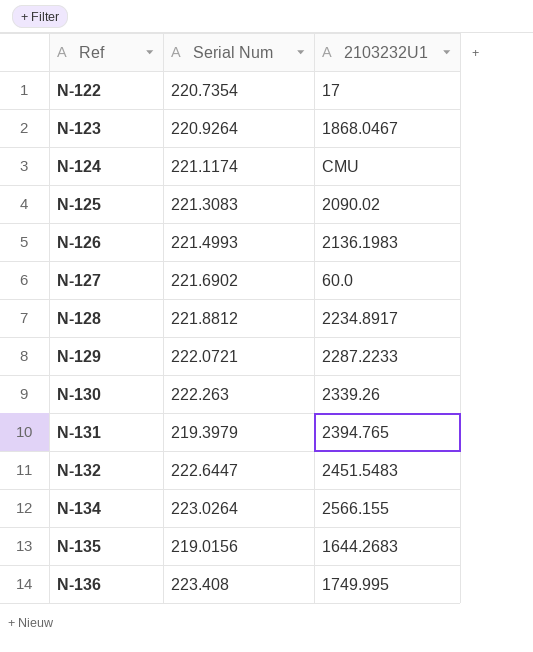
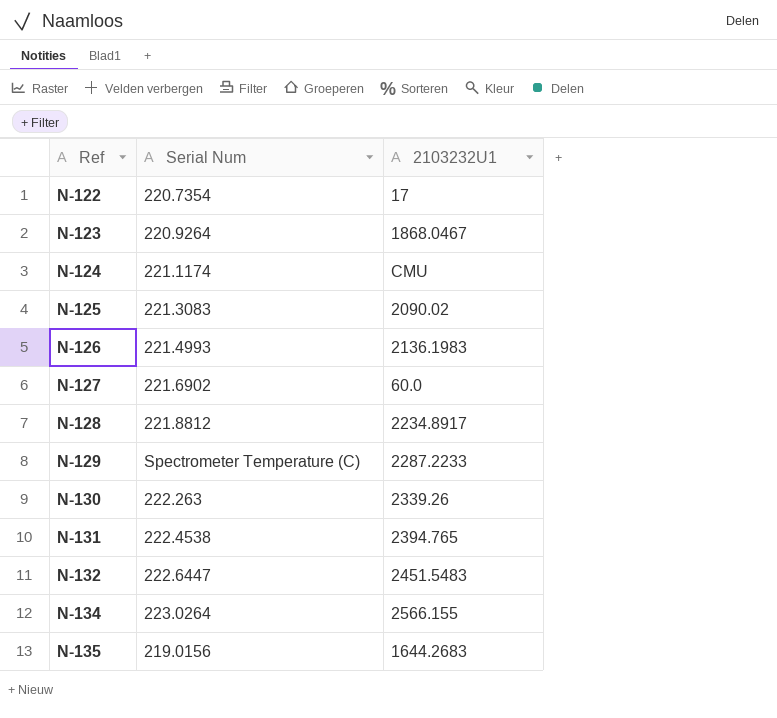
row N-136: 223.408 | 1749.995 -> none
N-129 | Serial Num: 222.0721 -> Spectrometer Temperature (C)
N-131 | Serial Num: 219.3979 -> 222.4538

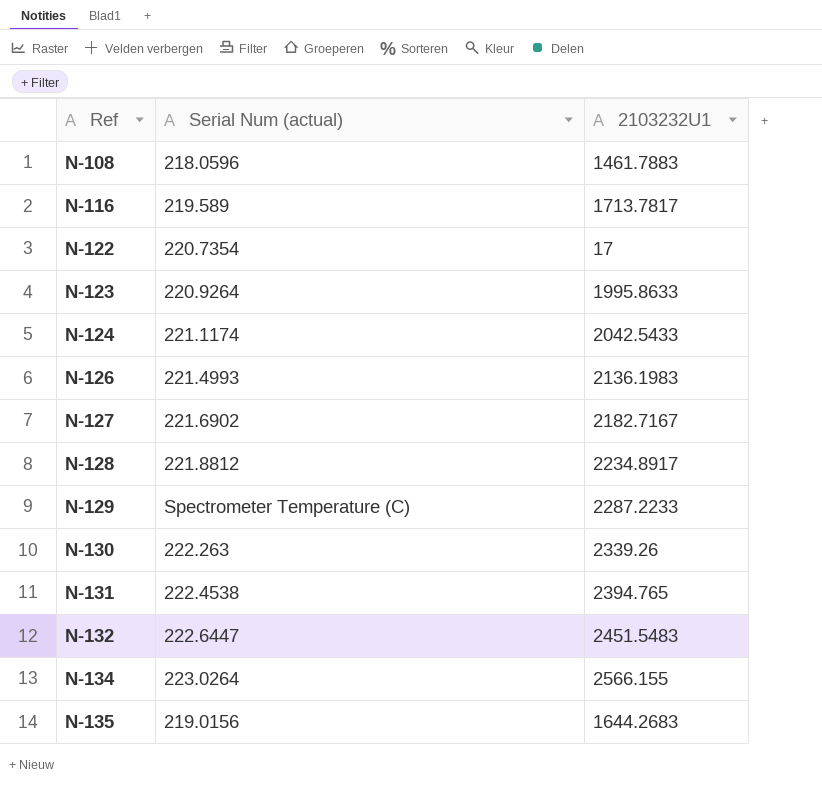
column name: Serial Num -> Serial Num (actual)
row N-125: 221.3083 | 2090.02 -> none
row N-108: none -> 218.0596 | 1461.7883
row N-116: none -> 219.589 | 1713.7817
N-123 | 2103232U1: 1868.0467 -> 1995.8633
N-124 | 2103232U1: CMU -> 2042.5433
N-127 | 2103232U1: 60.0 -> 2182.7167

